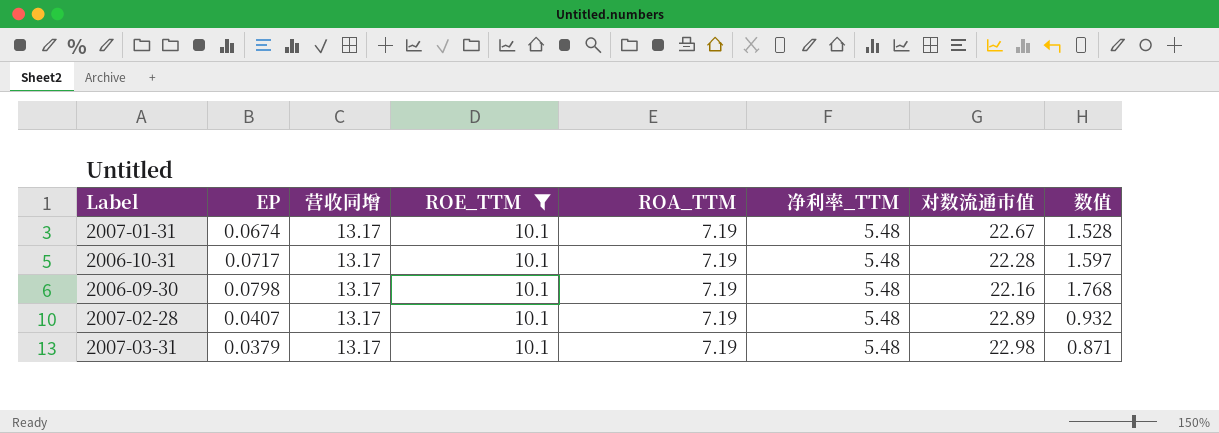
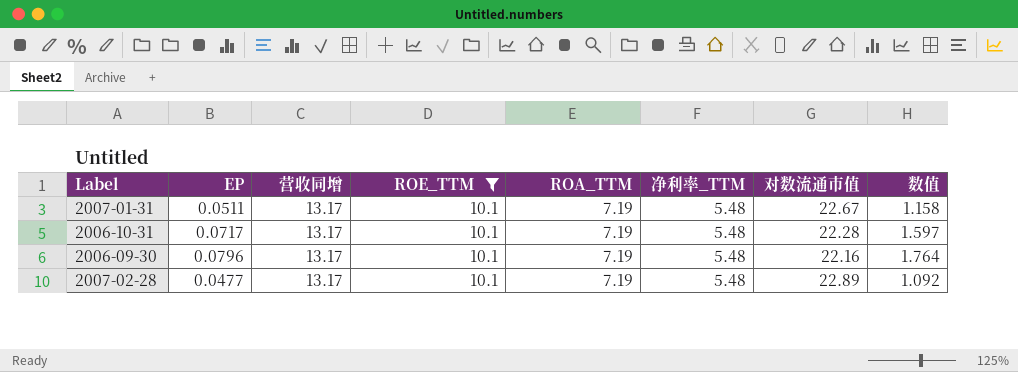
row 2007-03-31: 0.0379 | 13.17 | 10.1 | 7.19 | 5.48 | 22.98 | 0.871 -> none
2007-01-31 | EP: 0.0674 -> 0.0511
2007-01-31 | 数值: 1.528 -> 1.158
2006-09-30 | EP: 0.0798 -> 0.0796
2006-09-30 | 数值: 1.768 -> 1.764
2007-02-28 | EP: 0.0407 -> 0.0477
2007-02-28 | 数值: 0.932 -> 1.092

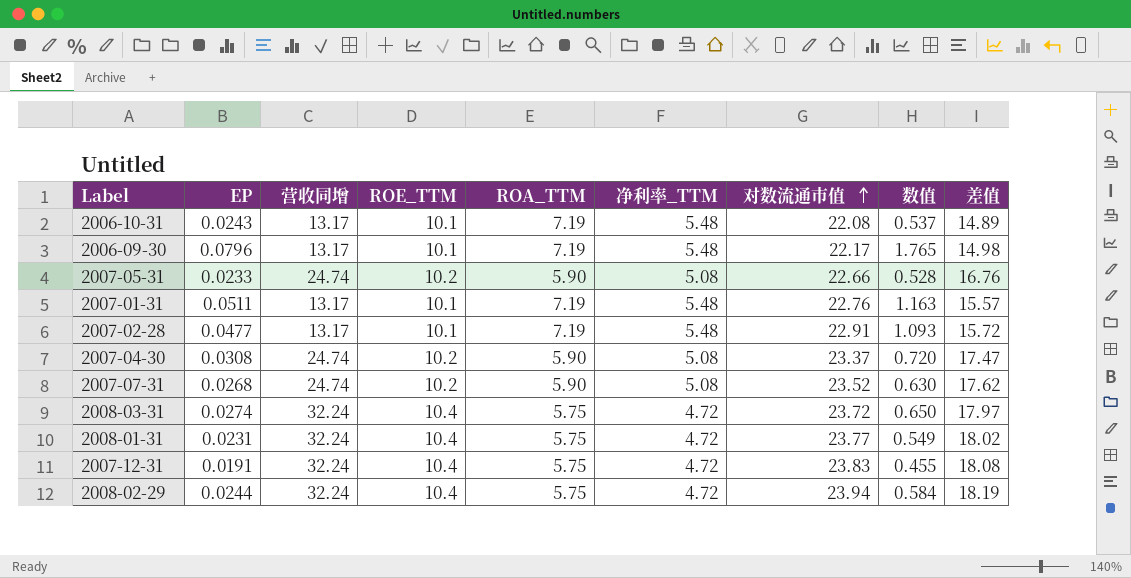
filter: ROE_TTM = 10.1 -> none
row order: none -> 对数流通市值 ascending
column 差值 | formula: none -> [对数流通市值] - [ROA_TTM]
2006-10-31 | EP: 0.0717 -> 0.0243
2006-10-31 | 对数流通市值: 22.28 -> 22.08
2006-10-31 | 数值: 1.597 -> 0.537
2006-09-30 | 对数流通市值: 22.16 -> 22.17
2006-09-30 | 数值: 1.764 -> 1.765
2007-01-31 | 对数流通市值: 22.67 -> 22.76
2007-01-31 | 数值: 1.158 -> 1.163
2007-02-28 | 对数流通市值: 22.89 -> 22.91
2007-02-28 | 数值: 1.092 -> 1.093

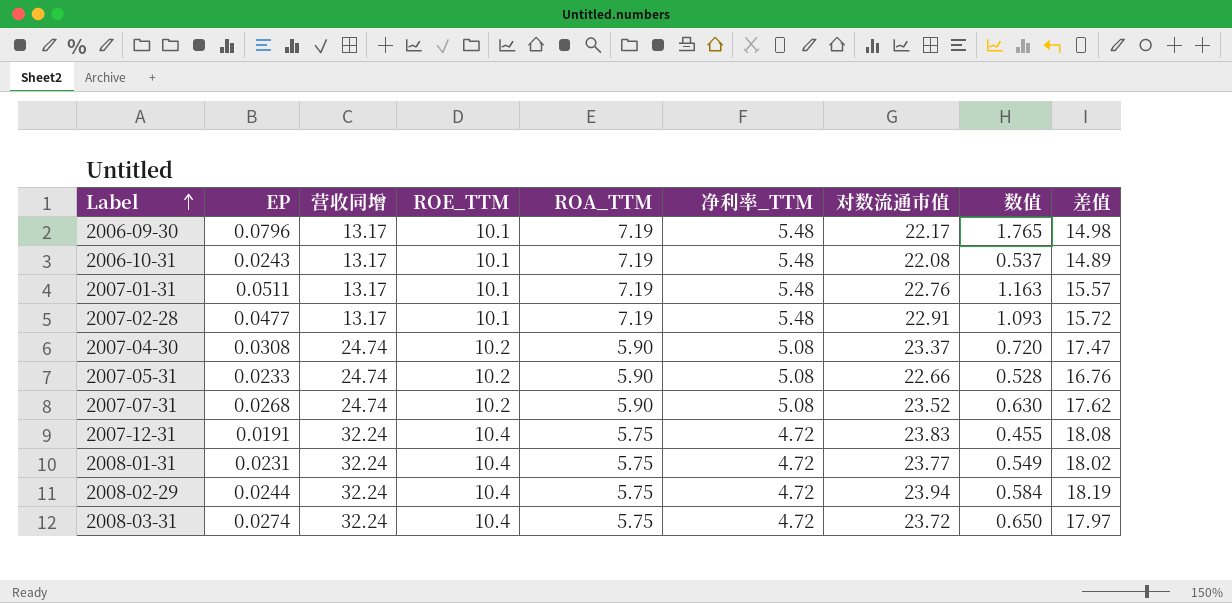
row order: 对数流通市值 ascending -> Label ascending

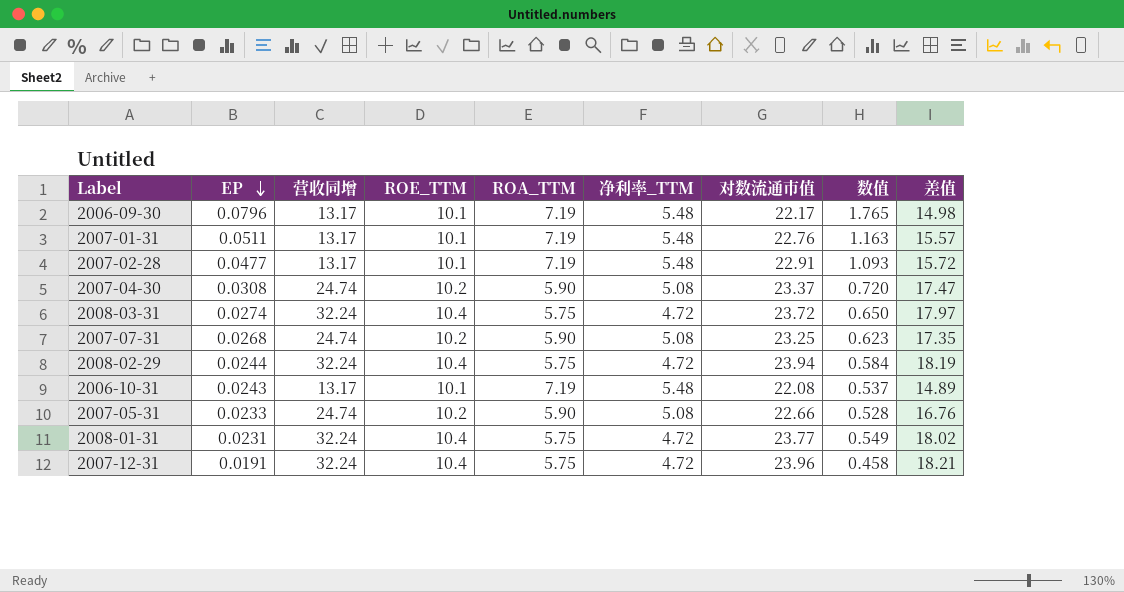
row order: Label ascending -> EP descending
2007-07-31 | 对数流通市值: 23.52 -> 23.25
2007-07-31 | 数值: 0.630 -> 0.623
2007-07-31 | 差值: 17.62 -> 17.35
2007-12-31 | 对数流通市值: 23.83 -> 23.96
2007-12-31 | 数值: 0.455 -> 0.458
2007-12-31 | 差值: 18.08 -> 18.21

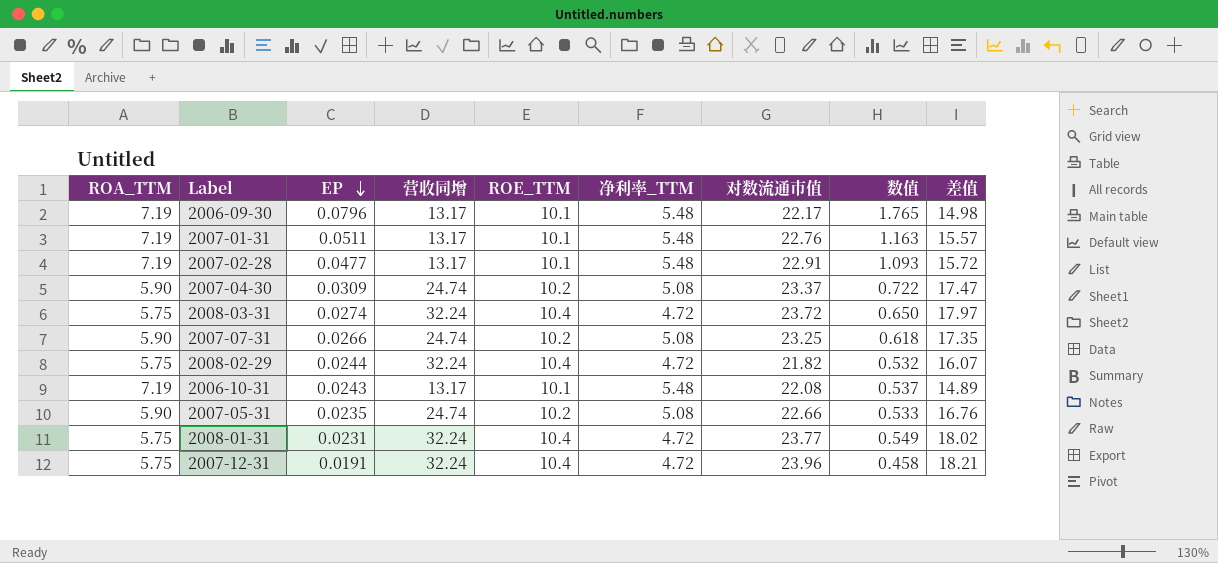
column ROA_TTM | position: 5 -> 1
2007-04-30 | EP: 0.0308 -> 0.0309
2007-04-30 | 数值: 0.720 -> 0.722
2007-07-31 | EP: 0.0268 -> 0.0266
2007-07-31 | 数值: 0.623 -> 0.618
2008-02-29 | 对数流通市值: 23.94 -> 21.82
2008-02-29 | 数值: 0.584 -> 0.532
2008-02-29 | 差值: 18.19 -> 16.07
2007-05-31 | EP: 0.0233 -> 0.0235
2007-05-31 | 数值: 0.528 -> 0.533

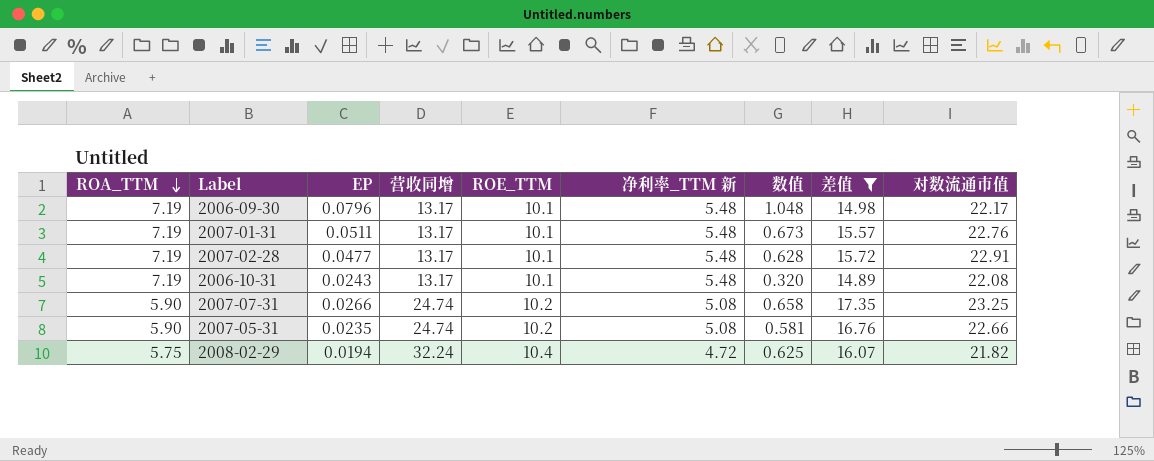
filter: none -> 差值 <= 17.35
row order: EP descending -> ROA_TTM descending
column name: 净利率_TTM -> 净利率_TTM 新
column 数值 | formula: [EP] * [对数流通市值] -> [EP] * [营收同增]
column 对数流通市值 | position: 7 -> 9
2008-02-29 | EP: 0.0244 -> 0.0194

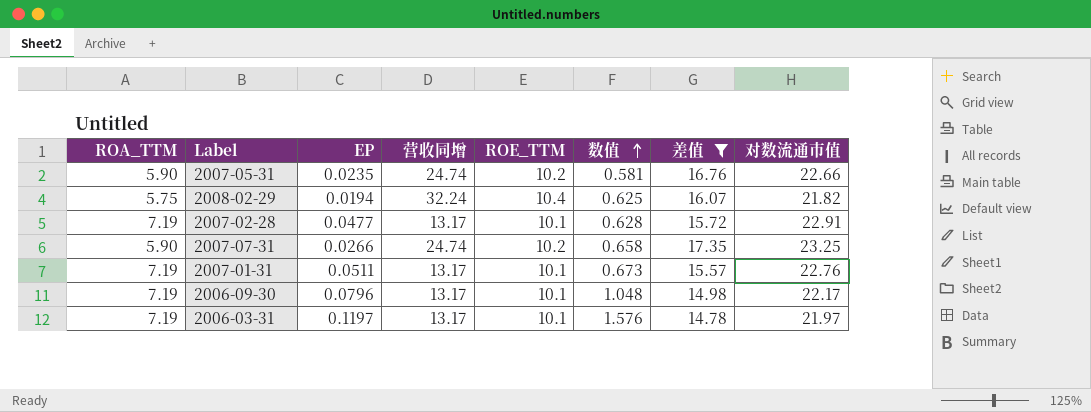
row order: ROA_TTM descending -> 数值 ascending
column 净利率_TTM 新 | position: 6 -> none
row 2006-10-31: 7.19 | 0.0243 | 13.17 | 10.1 | 5.48 | 0.320 | 14.89 | 22.08 -> none
row 2006-03-31: none -> 7.19 | 0.1197 | 13.17 | 10.1 | 1.576 | 14.78 | 21.97

